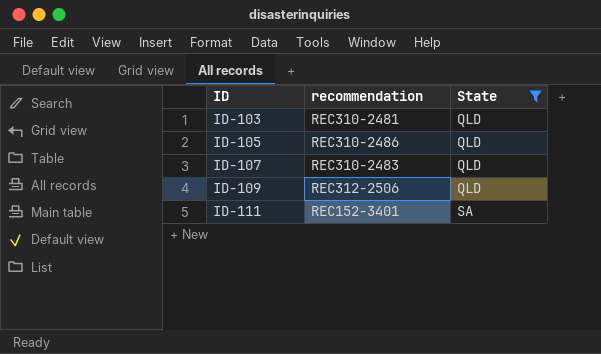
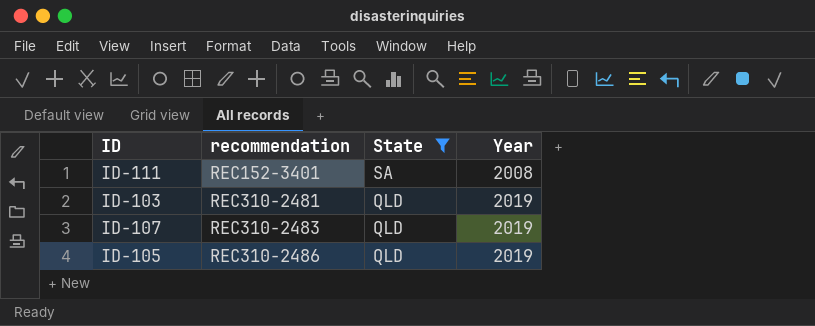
row order: ID ascending -> recommendation ascending
column Year | position: none -> 4
row ID-109: REC312-2506 | QLD -> none

